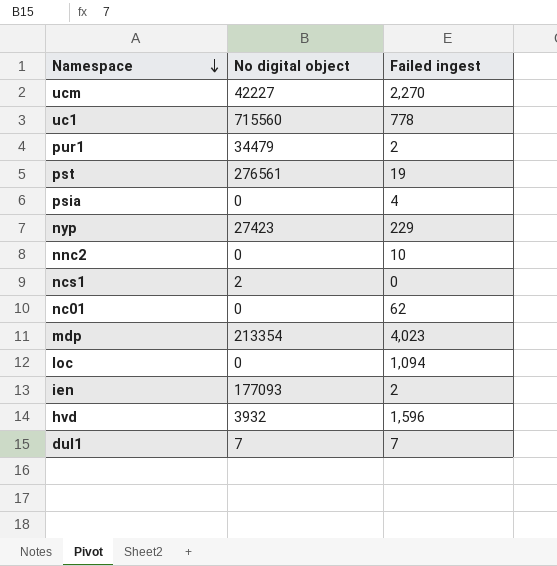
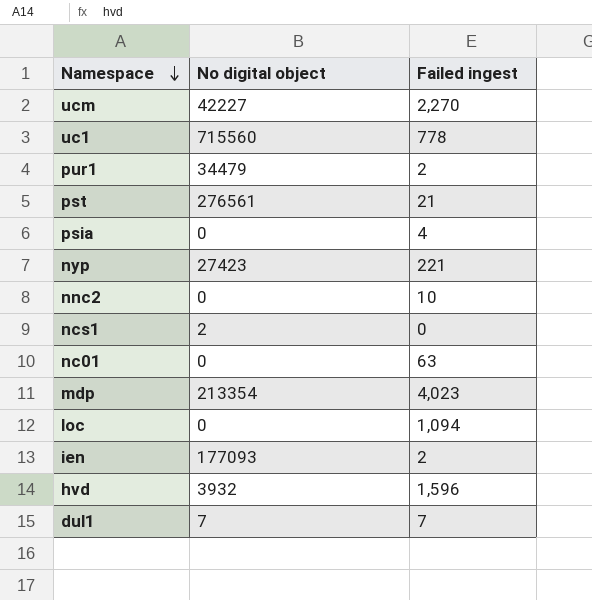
pst | Failed ingest: 19 -> 21
nyp | Failed ingest: 229 -> 221
nc01 | Failed ingest: 62 -> 63

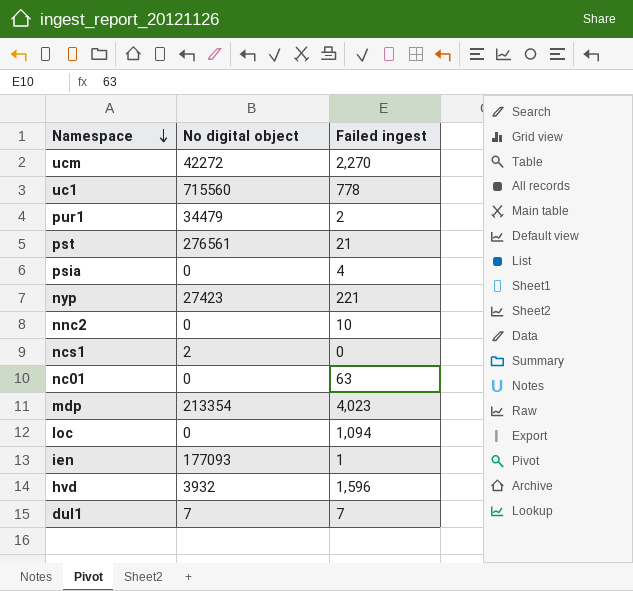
ucm | No digital object: 42227 -> 42272
ien | Failed ingest: 2 -> 1

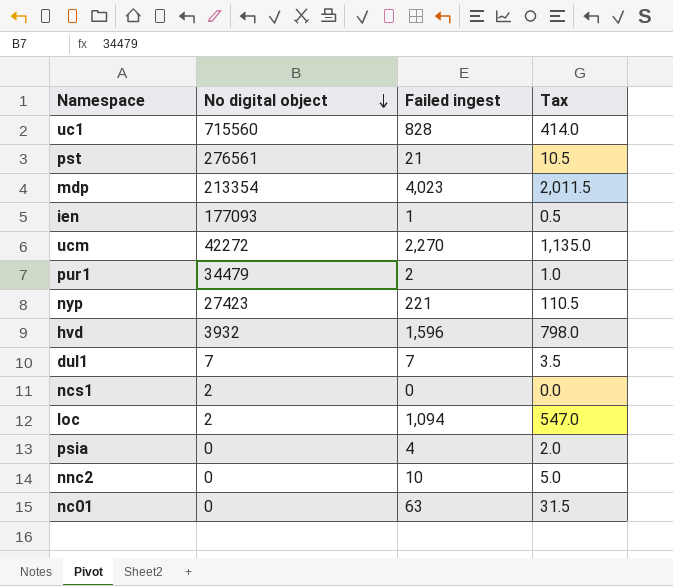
row order: Namespace descending -> No digital object descending
column Tax | formula: none -> [Failed ingest] * 0.5
uc1 | Failed ingest: 778 -> 828
loc | No digital object: 0 -> 2

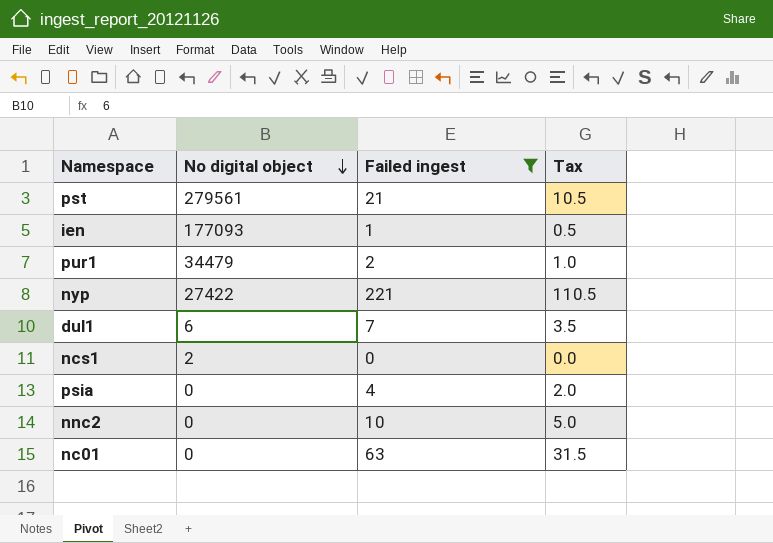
filter: none -> Failed ingest <= 221
pst | No digital object: 276561 -> 279561
nyp | No digital object: 27423 -> 27422
dul1 | No digital object: 7 -> 6

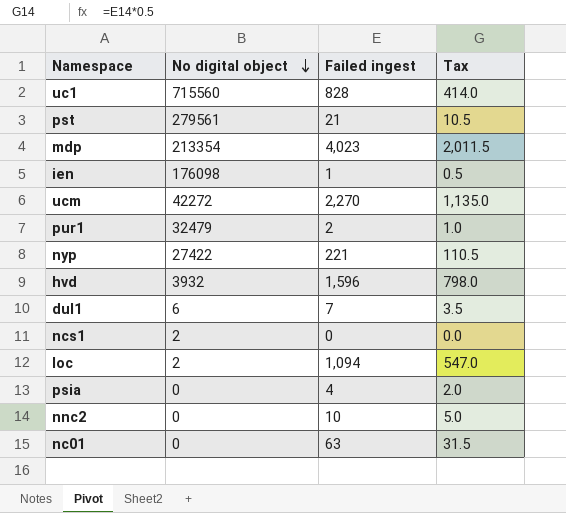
filter: Failed ingest <= 221 -> none
ien | No digital object: 177093 -> 176098
pur1 | No digital object: 34479 -> 32479

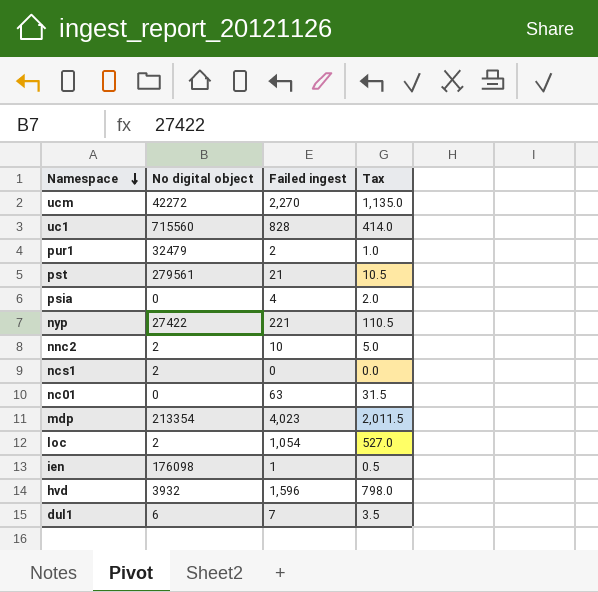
row order: No digital object descending -> Namespace descending
nnc2 | No digital object: 0 -> 2
loc | Failed ingest: 1,094 -> 1,054
loc | Tax: 547.0 -> 527.0

